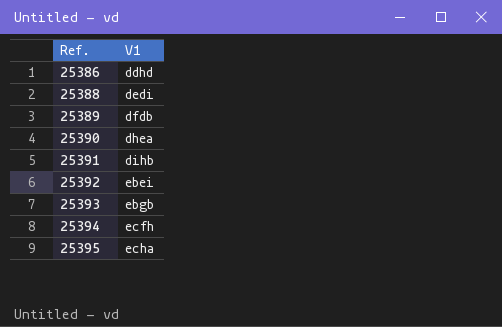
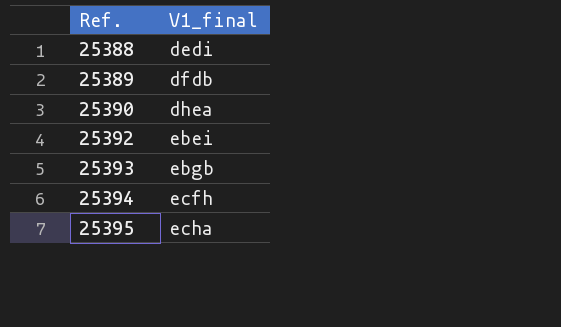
column name: V1 -> V1_final
row 25386: ddhd -> none
row 25391: dihb -> none

